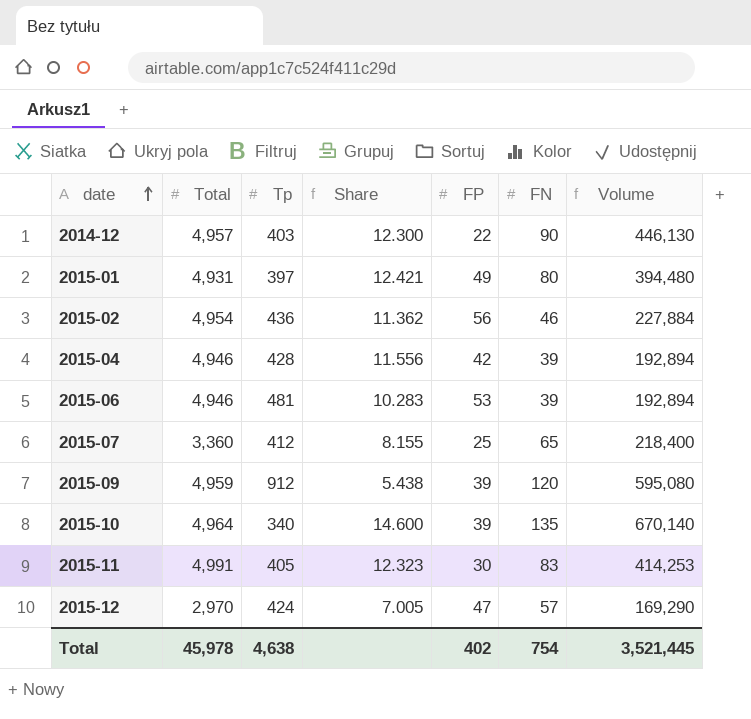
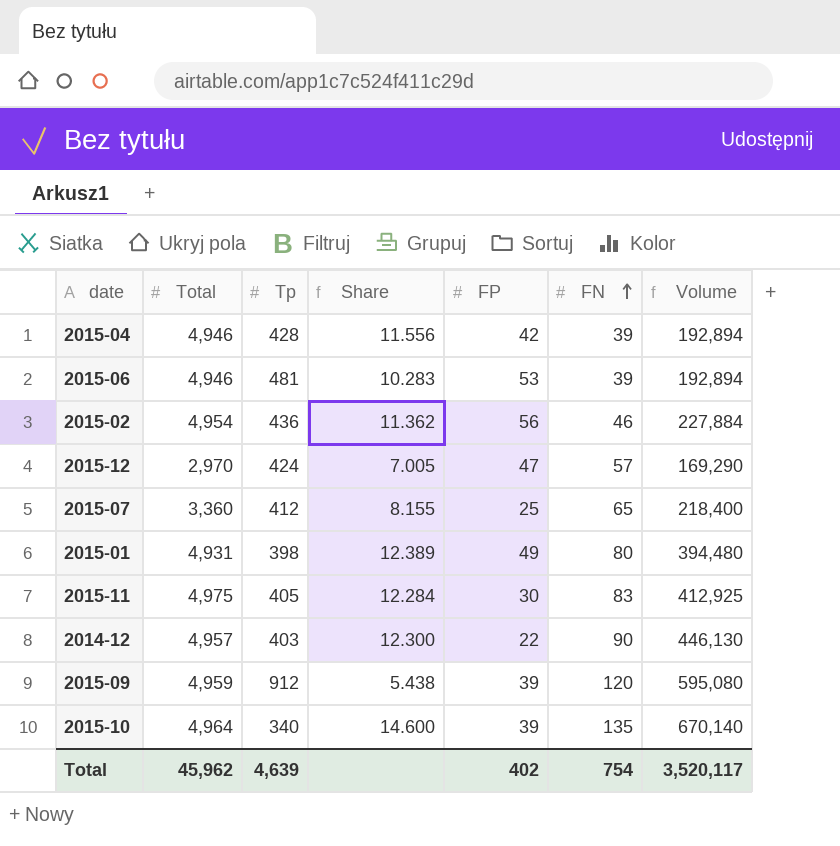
row order: date ascending -> FN ascending
2015-01 | Tp: 397 -> 398
2015-01 | Share: 12.421 -> 12.389
2015-11 | Total: 4,991 -> 4,975
2015-11 | Share: 12.323 -> 12.284
2015-11 | Volume: 414,253 -> 412,925
Total | Total: 45,978 -> 45,962
Total | Tp: 4,638 -> 4,639
Total | Volume: 3,521,445 -> 3,520,117

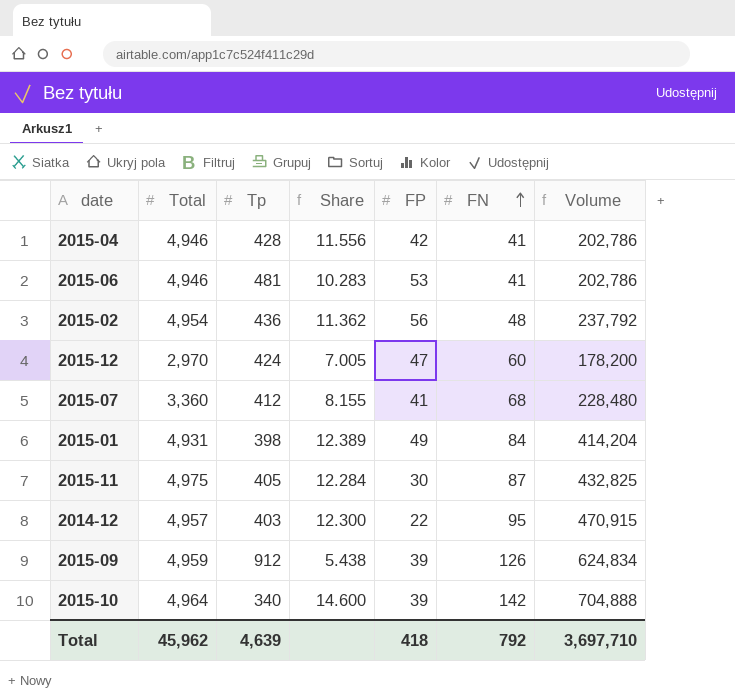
2015-04 | FN: 39 -> 41
2015-04 | Volume: 192,894 -> 202,786
2015-06 | FN: 39 -> 41
2015-06 | Volume: 192,894 -> 202,786
2015-02 | FN: 46 -> 48
2015-02 | Volume: 227,884 -> 237,792
2015-12 | FN: 57 -> 60
2015-12 | Volume: 169,290 -> 178,200
2015-07 | FP: 25 -> 41
2015-07 | FN: 65 -> 68
2015-07 | Volume: 218,400 -> 228,480
2015-01 | FN: 80 -> 84
2015-01 | Volume: 394,480 -> 414,204
2015-11 | FN: 83 -> 87
2015-11 | Volume: 412,925 -> 432,825
2014-12 | FN: 90 -> 95
2014-12 | Volume: 446,130 -> 470,915
2015-09 | FN: 120 -> 126
2015-09 | Volume: 595,080 -> 624,834
2015-10 | FN: 135 -> 142
2015-10 | Volume: 670,140 -> 704,888
Total | FP: 402 -> 418
Total | FN: 754 -> 792
Total | Volume: 3,520,117 -> 3,697,710

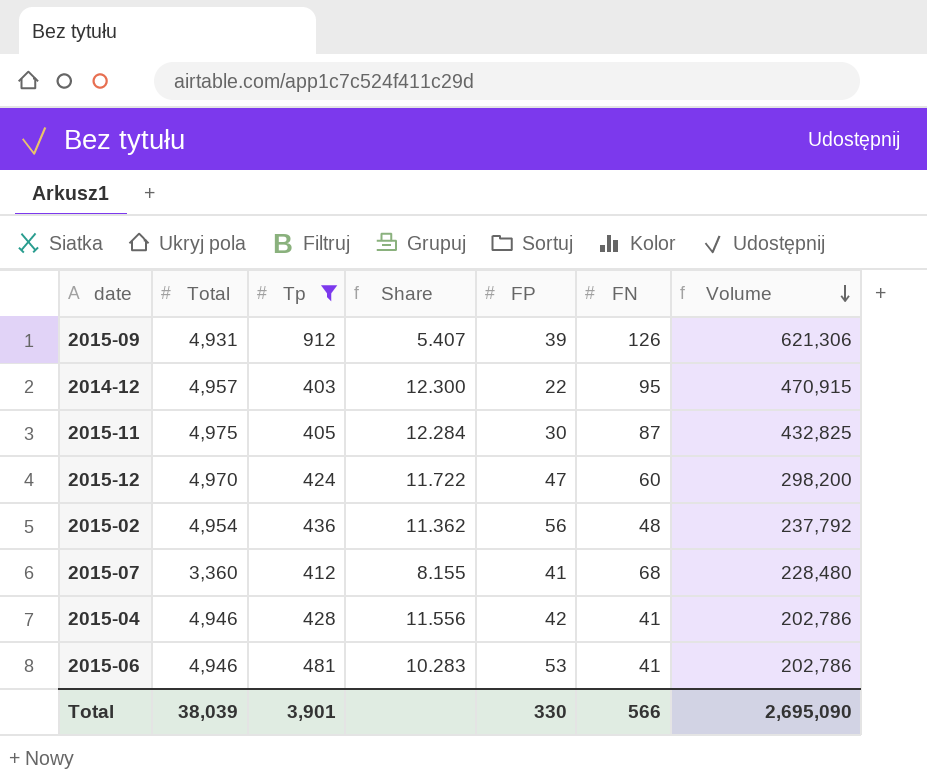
filter: none -> Tp >= 403
row order: FN ascending -> Volume descending
2015-09 | Total: 4,959 -> 4,931
2015-09 | Share: 5.438 -> 5.407
2015-09 | Volume: 624,834 -> 621,306
2015-12 | Total: 2,970 -> 4,970
2015-12 | Share: 7.005 -> 11.722
2015-12 | Volume: 178,200 -> 298,200
Total | Total: 45,962 -> 38,039
Total | Tp: 4,639 -> 3,901
Total | FP: 418 -> 330
Total | FN: 792 -> 566
Total | Volume: 3,697,710 -> 2,695,090

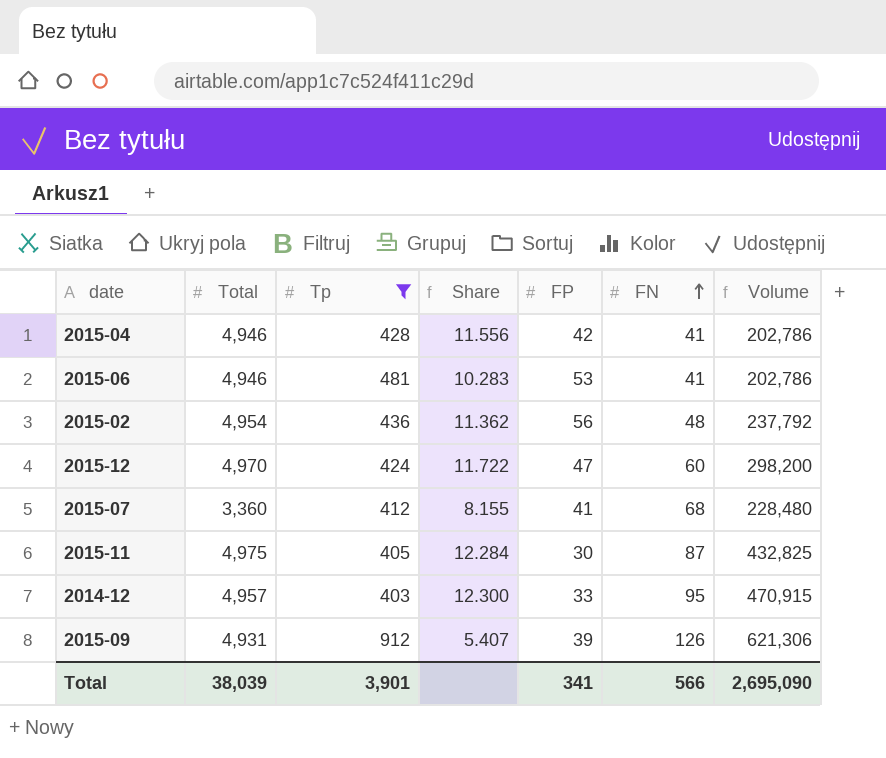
row order: Volume descending -> FN ascending
2014-12 | FP: 22 -> 33
Total | FP: 330 -> 341

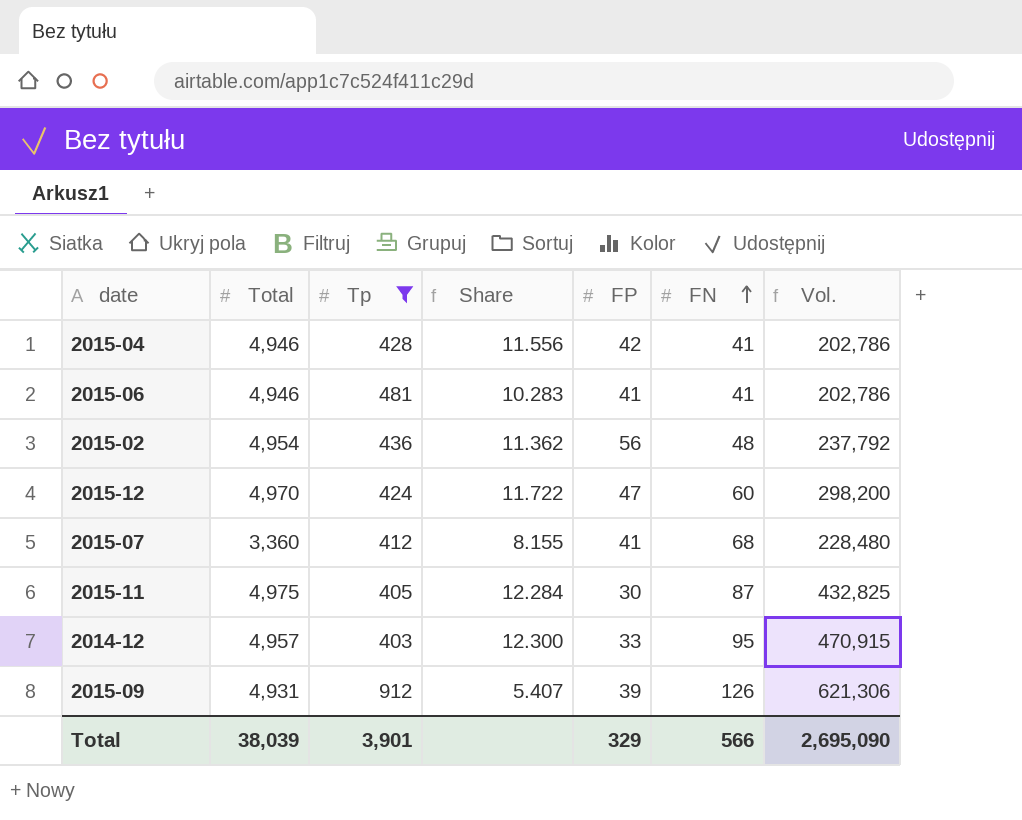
column name: Volume -> Vol.
2015-06 | FP: 53 -> 41
Total | FP: 341 -> 329

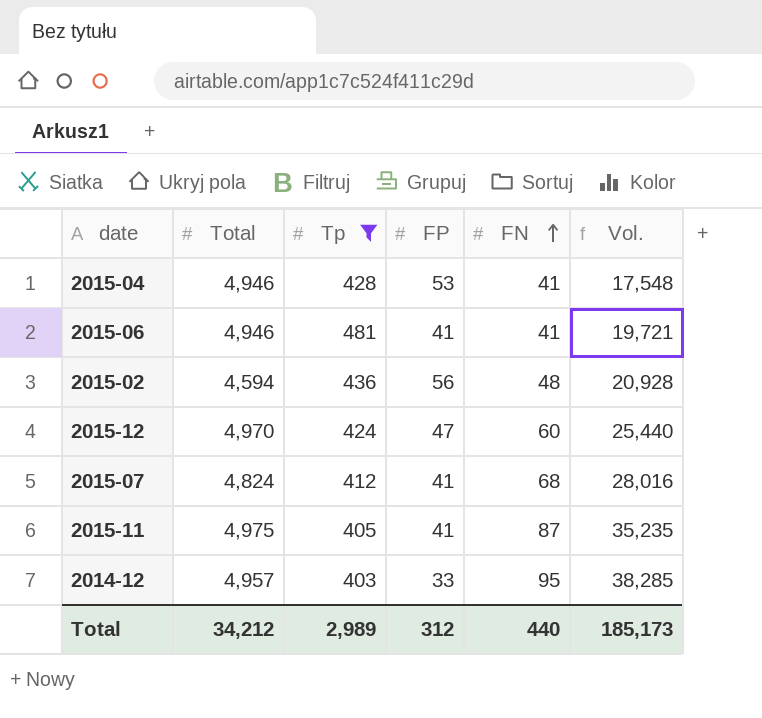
column Share | formula: [Total] / [Tp] -> none
column Vol. | formula: [Total] * [FN] -> [Tp] * [FN]
row 2015-09: 4,931 | 912 | 5.407 | 39 | 126 | 621,306 -> none
2015-04 | FP: 42 -> 53
2015-02 | Total: 4,954 -> 4,594
2015-07 | Total: 3,360 -> 4,824
2015-11 | FP: 30 -> 41
Total | Total: 38,039 -> 34,212
Total | Tp: 3,901 -> 2,989
Total | FP: 329 -> 312
Total | FN: 566 -> 440
Total | Vol.: 2,695,090 -> 185,173

